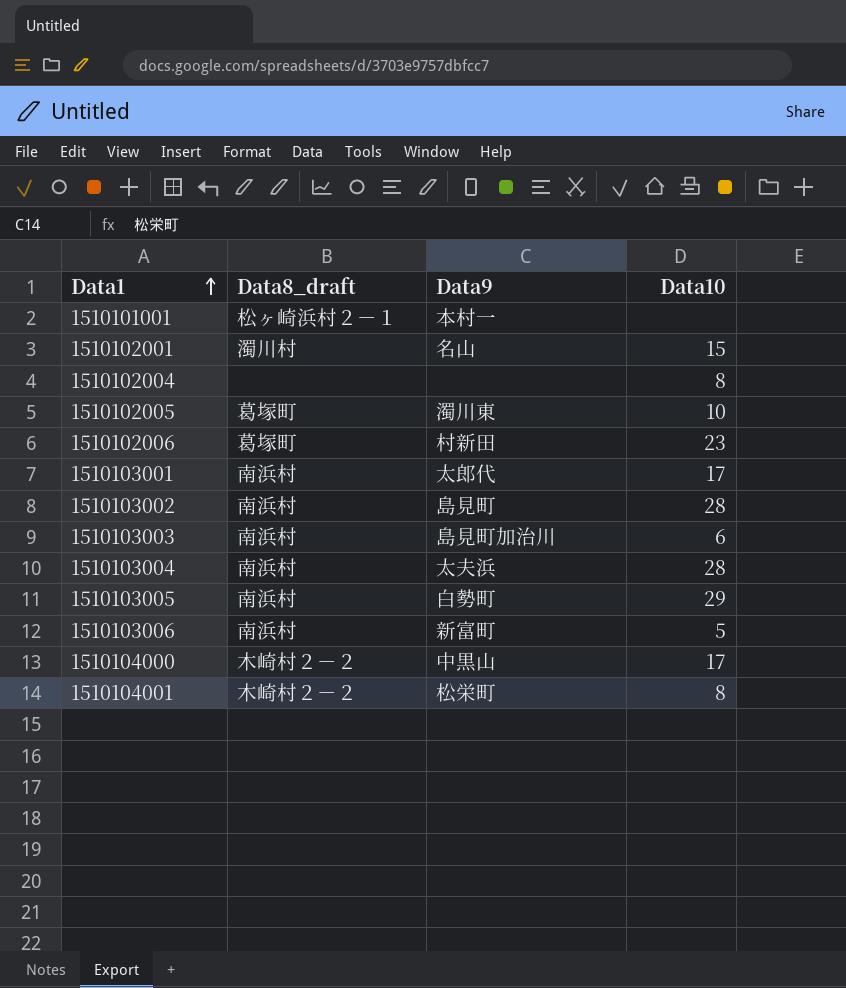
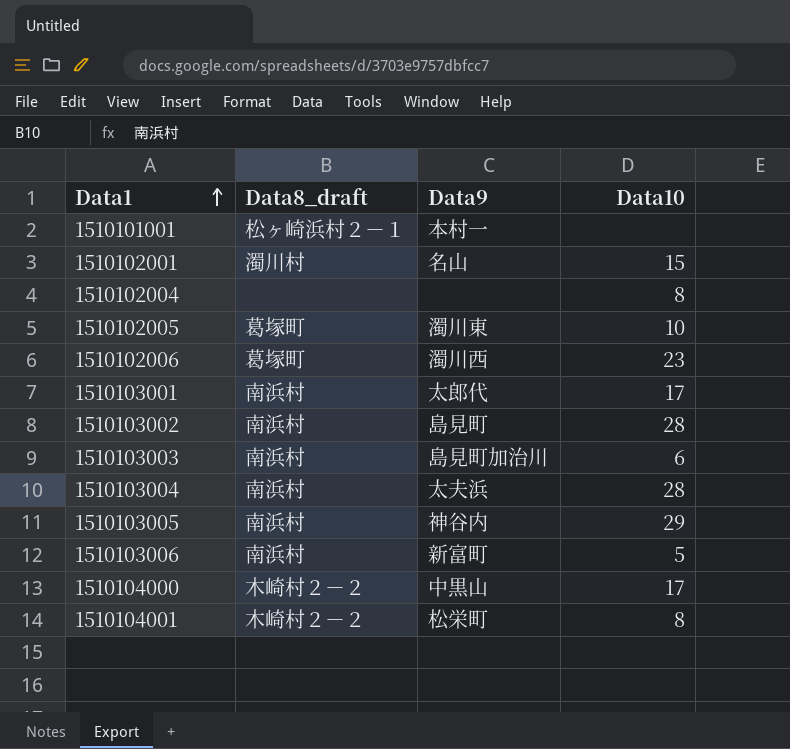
1510102006 | Data9: 村新田 -> 濁川西
1510103005 | Data9: 白勢町 -> 神谷内

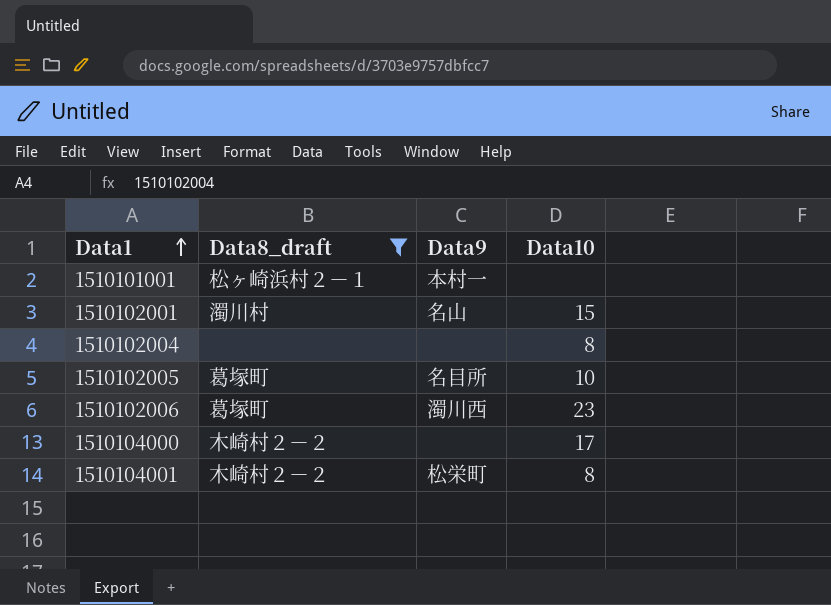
filter: none -> Data8_draft != 南浜村
1510102005 | Data9: 濁川東 -> 名目所
1510104000 | Data9: 中黒山 -> none

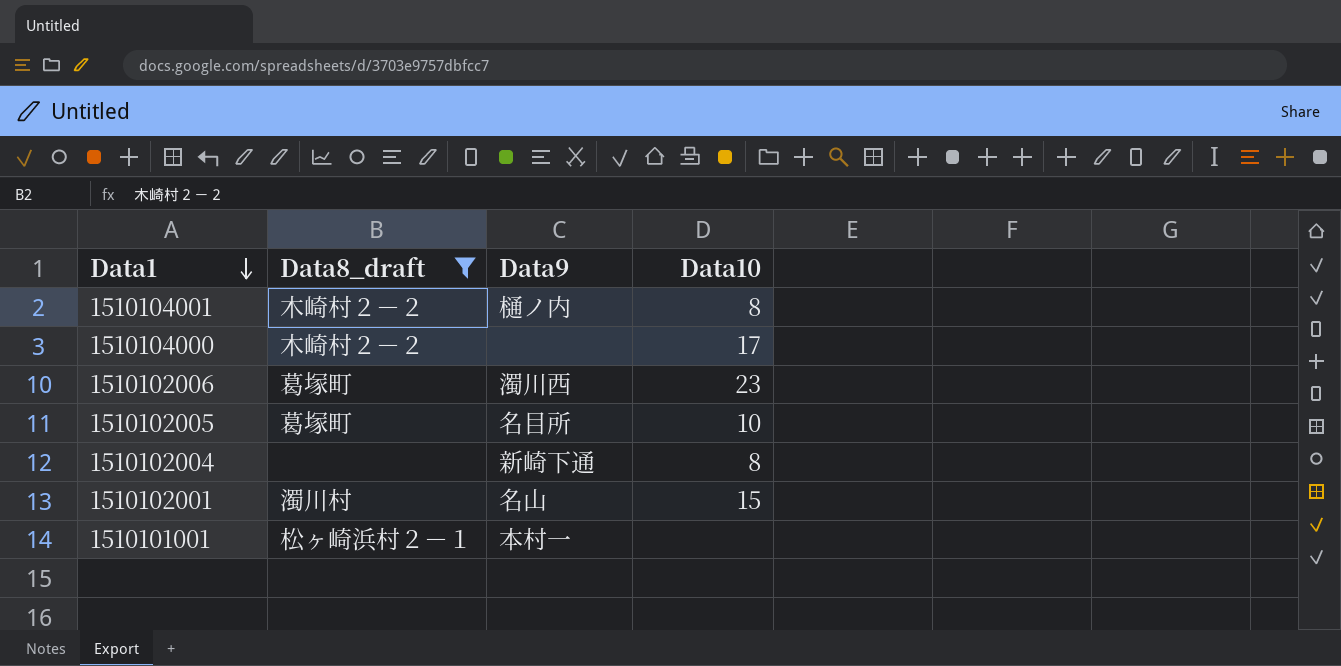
row order: Data1 ascending -> Data1 descending
1510104001 | Data9: 松栄町 -> 樋ノ内
1510102004 | Data9: none -> 新崎下通

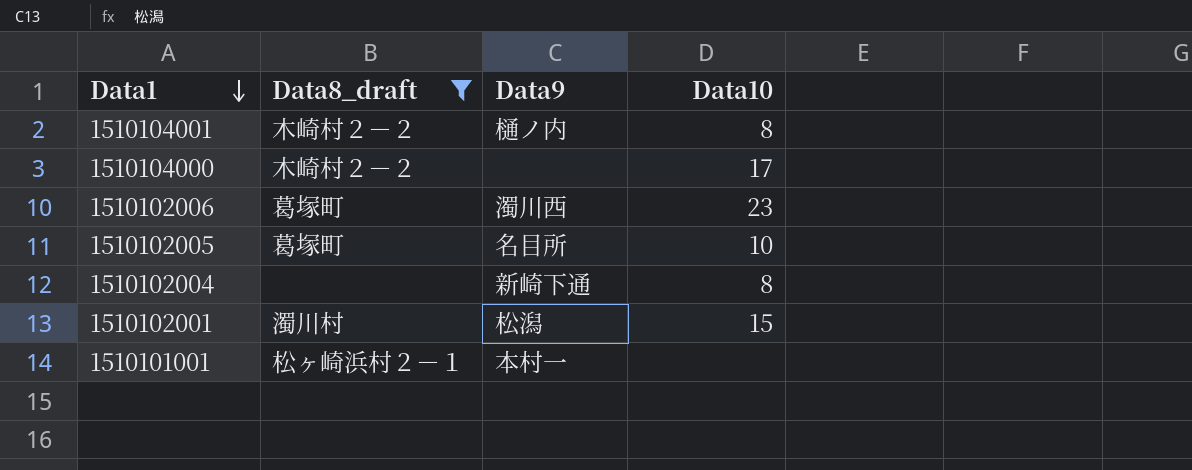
1510102001 | Data9: 名山 -> 松潟

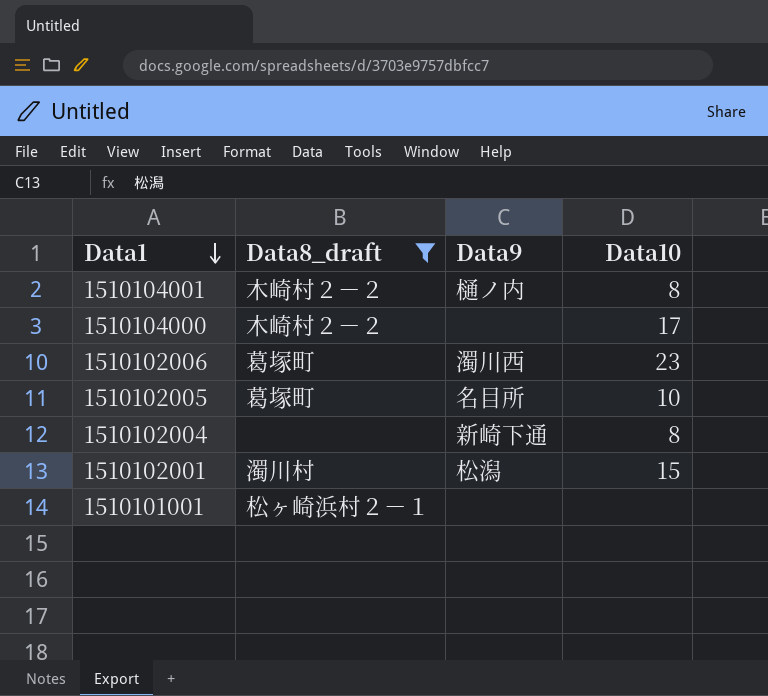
1510101001 | Data9: 本村一 -> none

